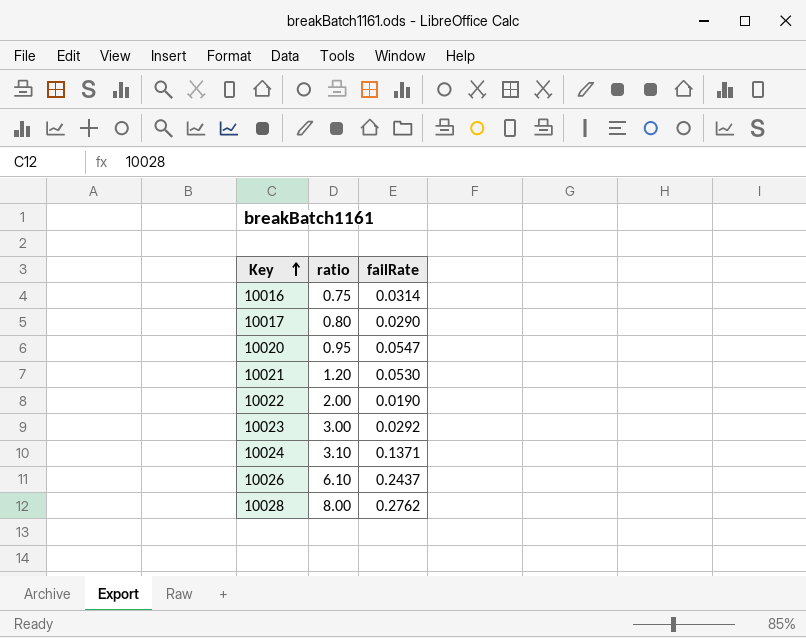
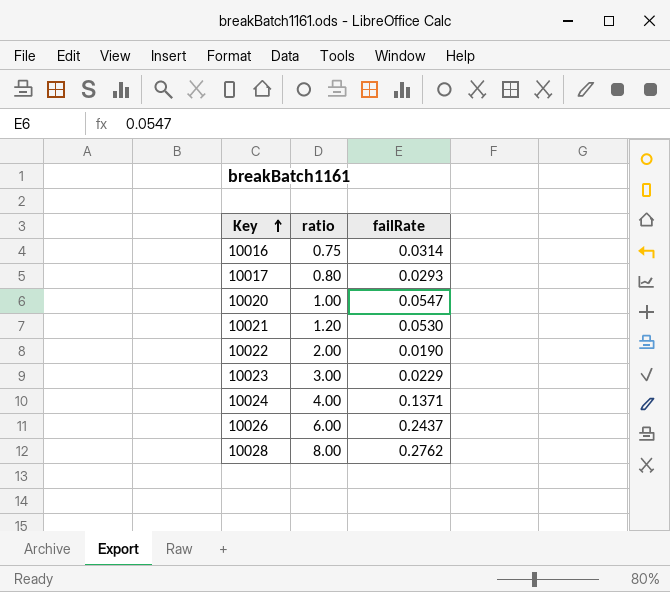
10017 | failRate: 0.0290 -> 0.0293
10020 | ratio: 0.95 -> 1.00
10023 | failRate: 0.0292 -> 0.0229
10024 | ratio: 3.10 -> 4.00
10026 | ratio: 6.10 -> 6.00

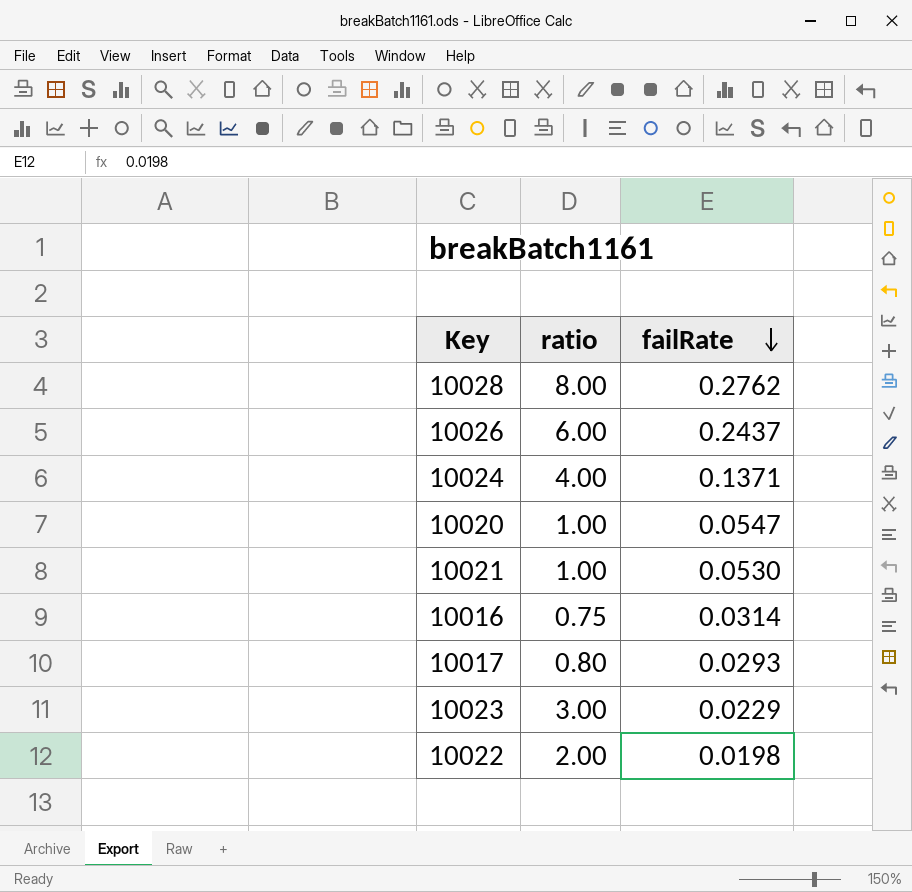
row order: Key ascending -> failRate descending
10021 | ratio: 1.20 -> 1.00
10022 | failRate: 0.0190 -> 0.0198

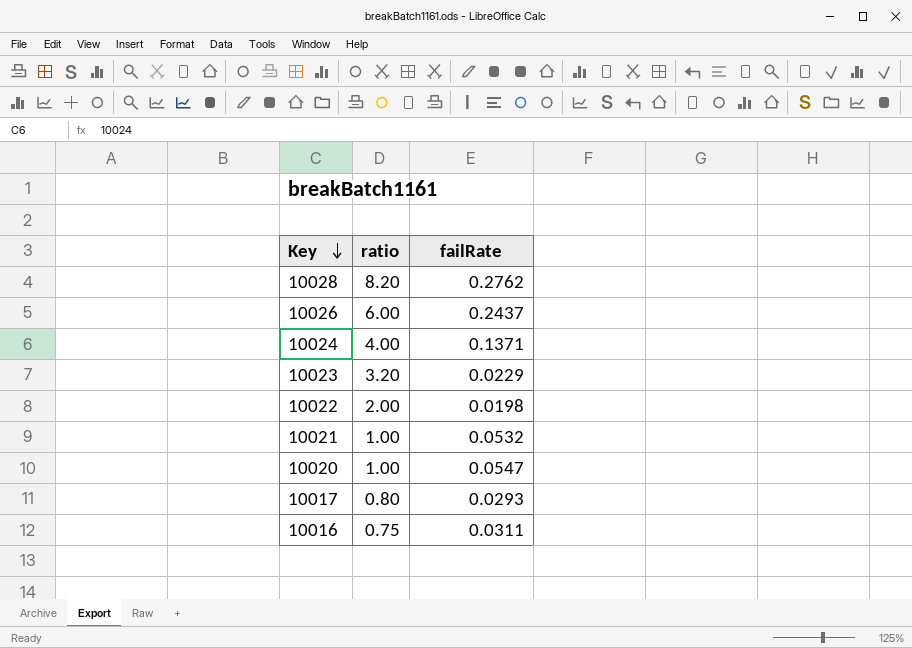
row order: failRate descending -> Key descending
10028 | ratio: 8.00 -> 8.20
10023 | ratio: 3.00 -> 3.20
10021 | failRate: 0.0530 -> 0.0532
10016 | failRate: 0.0314 -> 0.0311

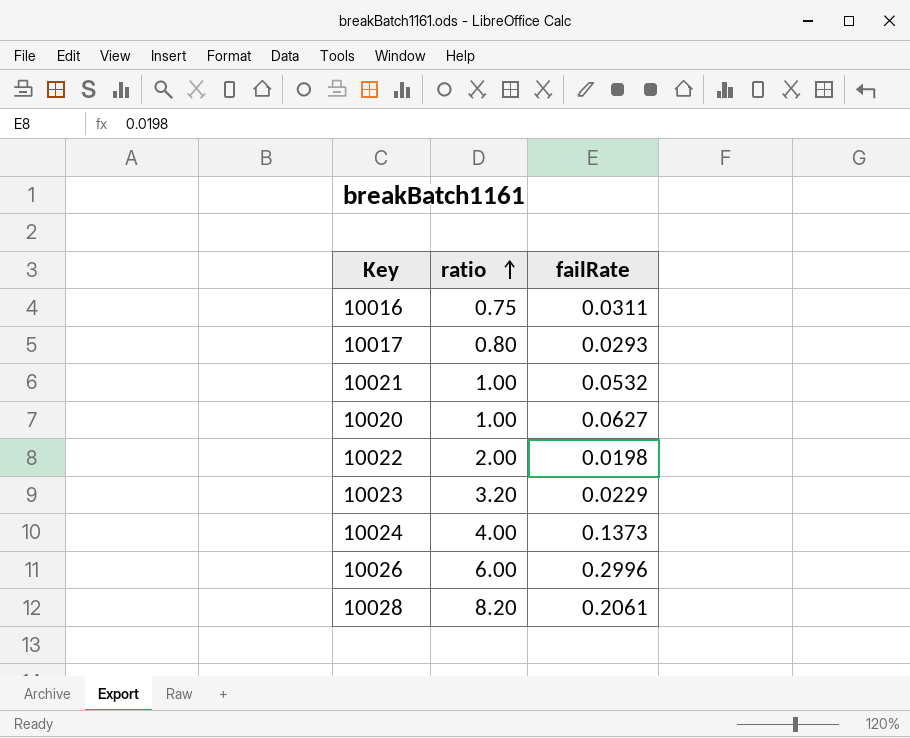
row order: Key descending -> ratio ascending
10020 | failRate: 0.0547 -> 0.0627
10024 | failRate: 0.1371 -> 0.1373
10026 | failRate: 0.2437 -> 0.2996
10028 | failRate: 0.2762 -> 0.2061

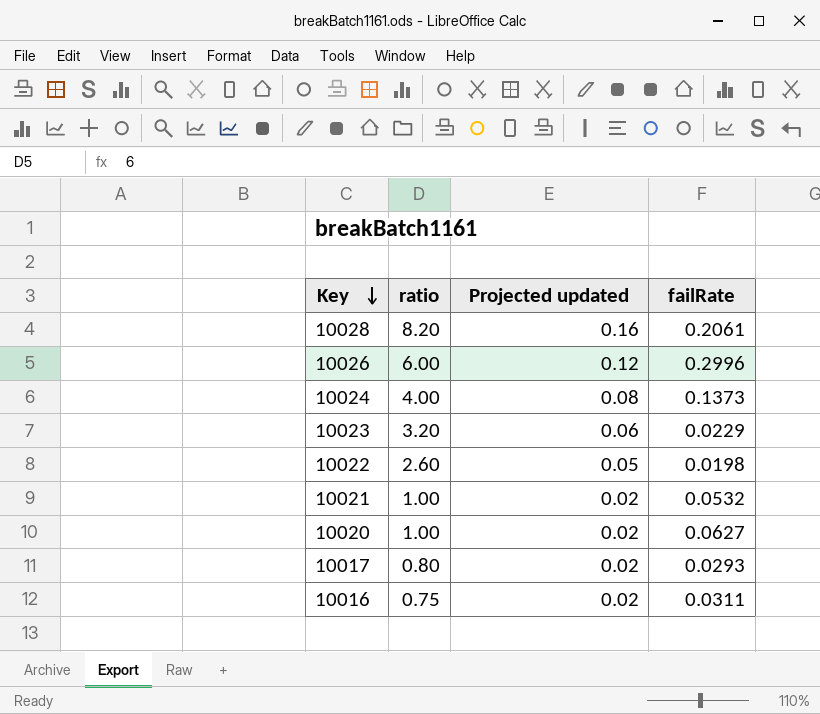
row order: ratio ascending -> Key descending
column Projected updated | formula: none -> [ratio] * 0.02
10022 | ratio: 2.00 -> 2.60

